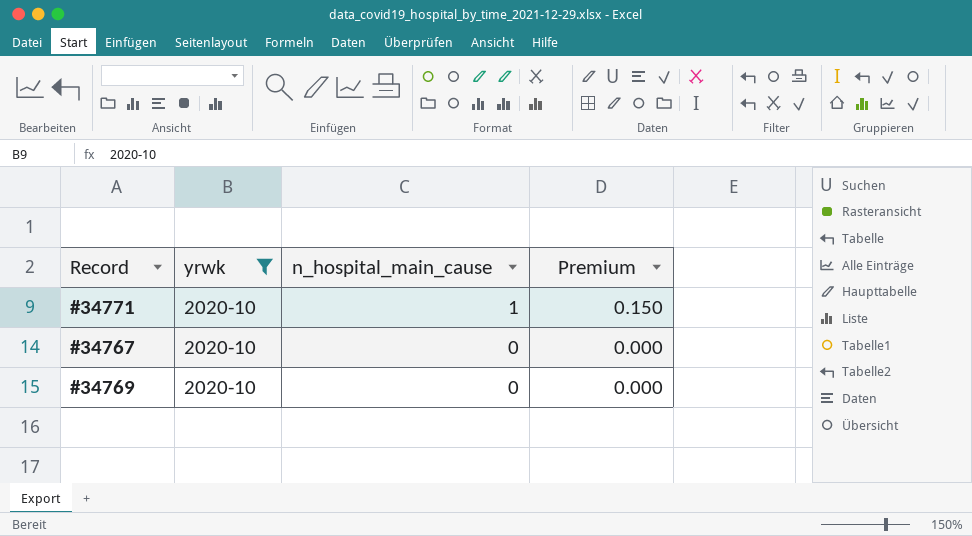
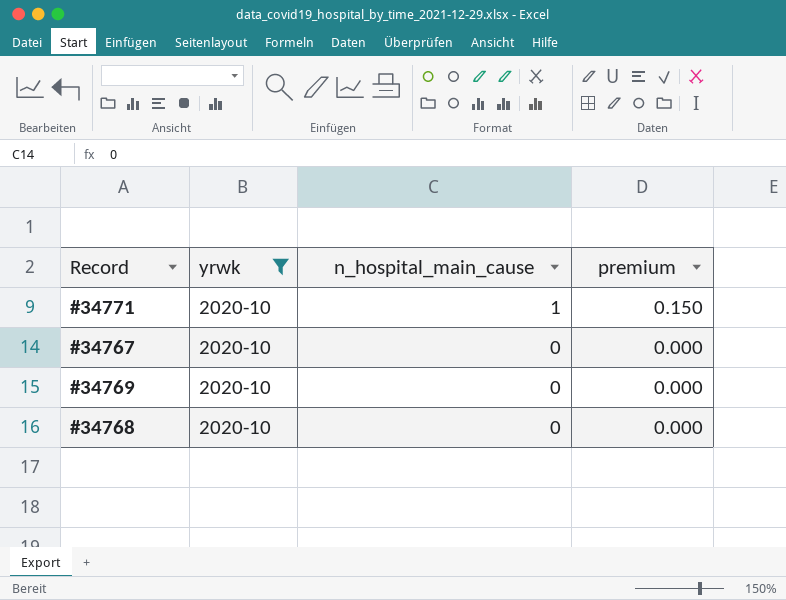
column name: Premium -> premium
row #34768: none -> 2020-10 | 0 | 0.000

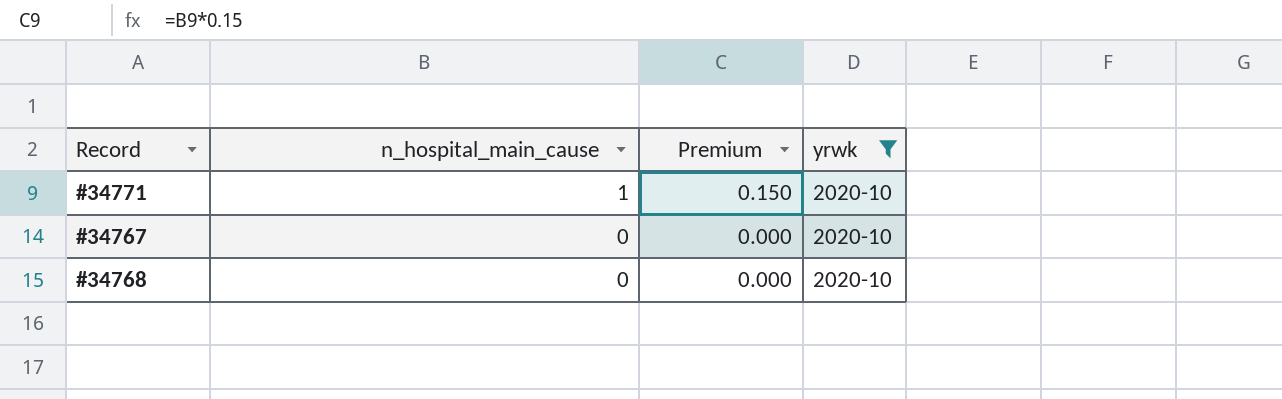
column name: premium -> Premium
column yrwk | position: 2 -> 4
row #34769: 2020-10 | 0 | 0.000 -> none

